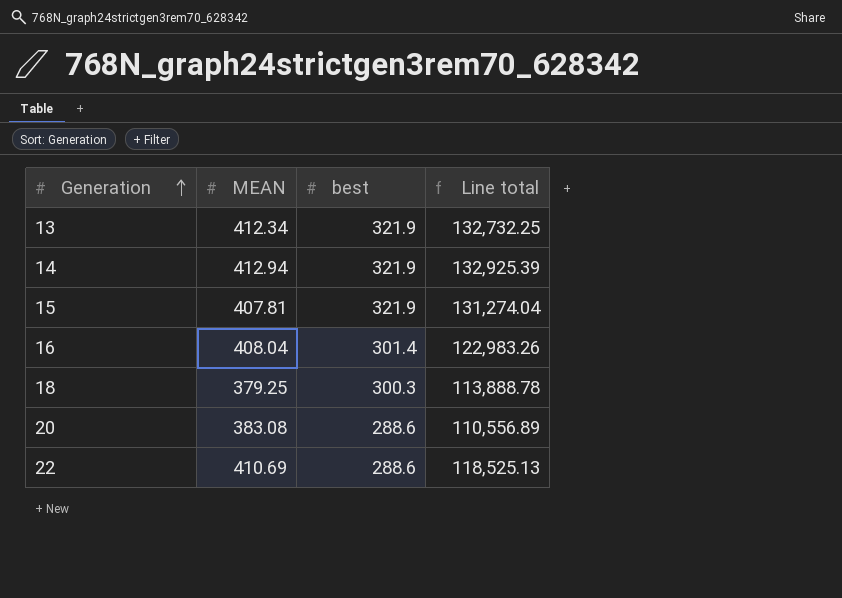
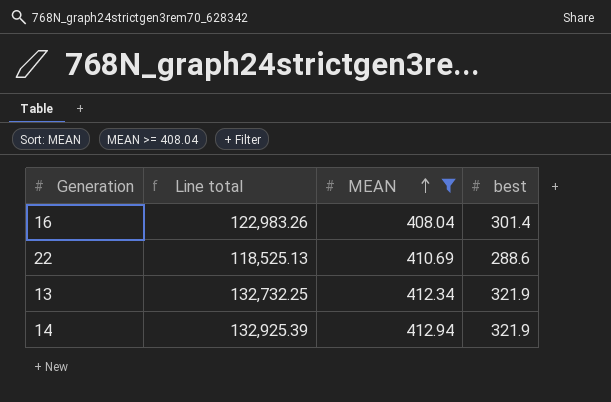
filter: none -> MEAN >= 408.04
row order: Generation ascending -> MEAN ascending
column Line total | position: 4 -> 2

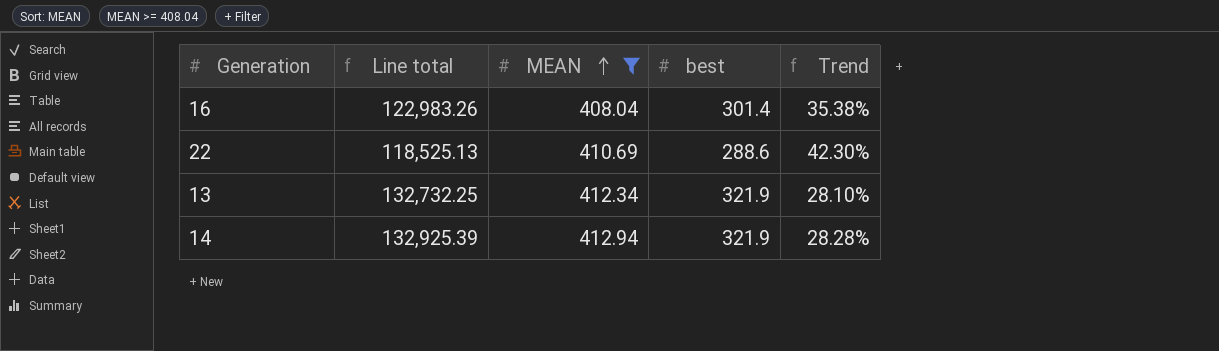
column Trend | formula: none -> ([MEAN] - [best]) / [best]

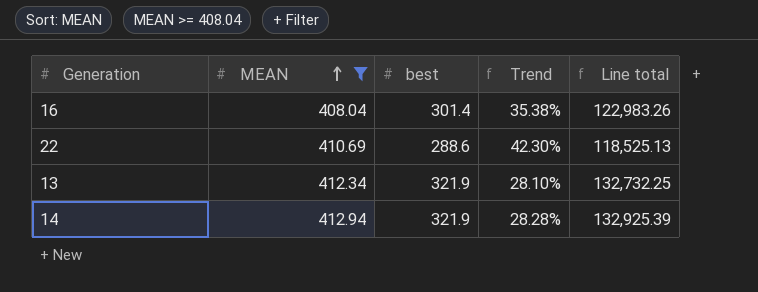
column Line total | position: 2 -> 5

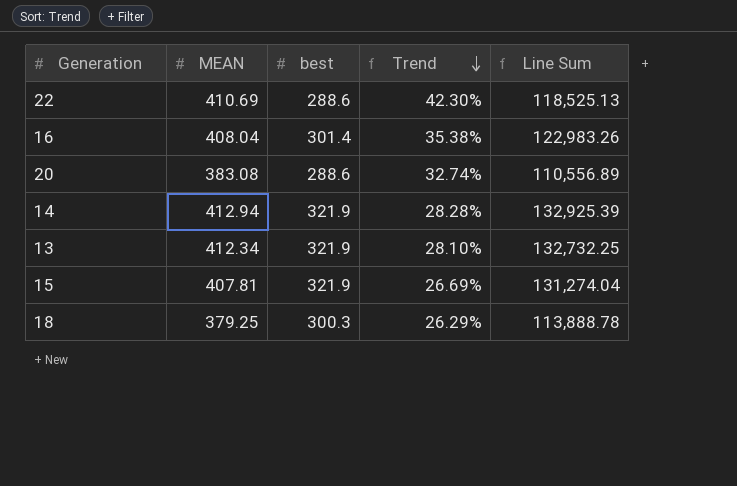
filter: MEAN >= 408.04 -> none
row order: MEAN ascending -> Trend descending
column name: Line total -> Line Sum

